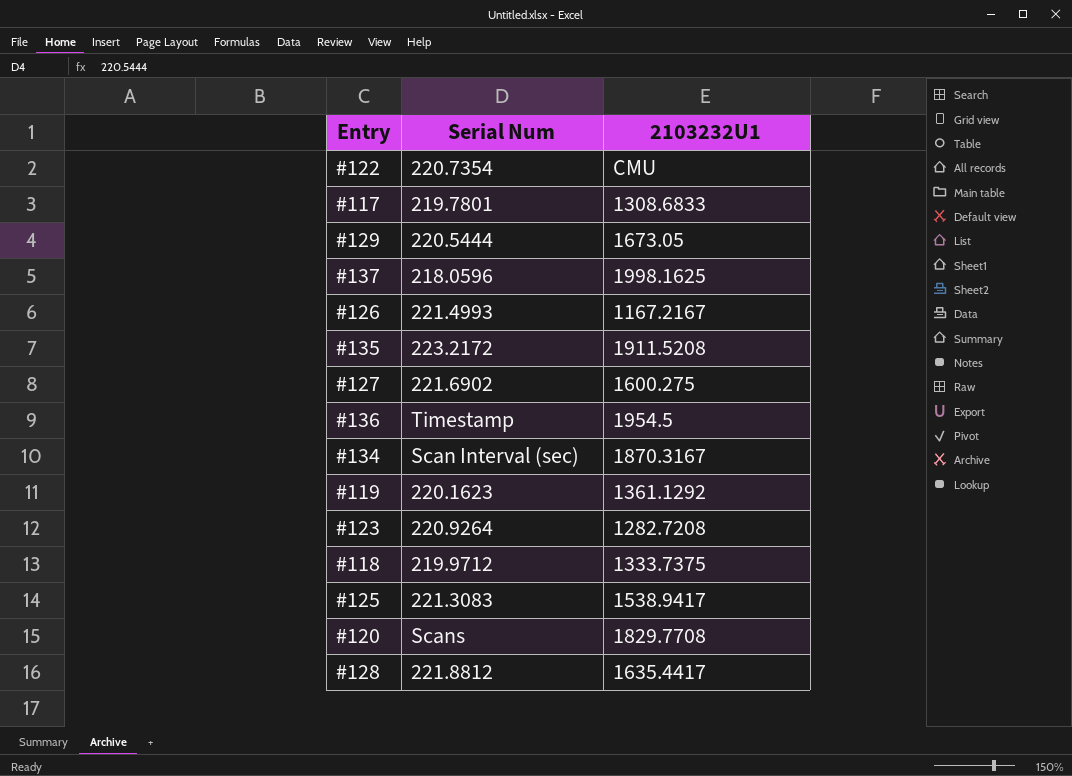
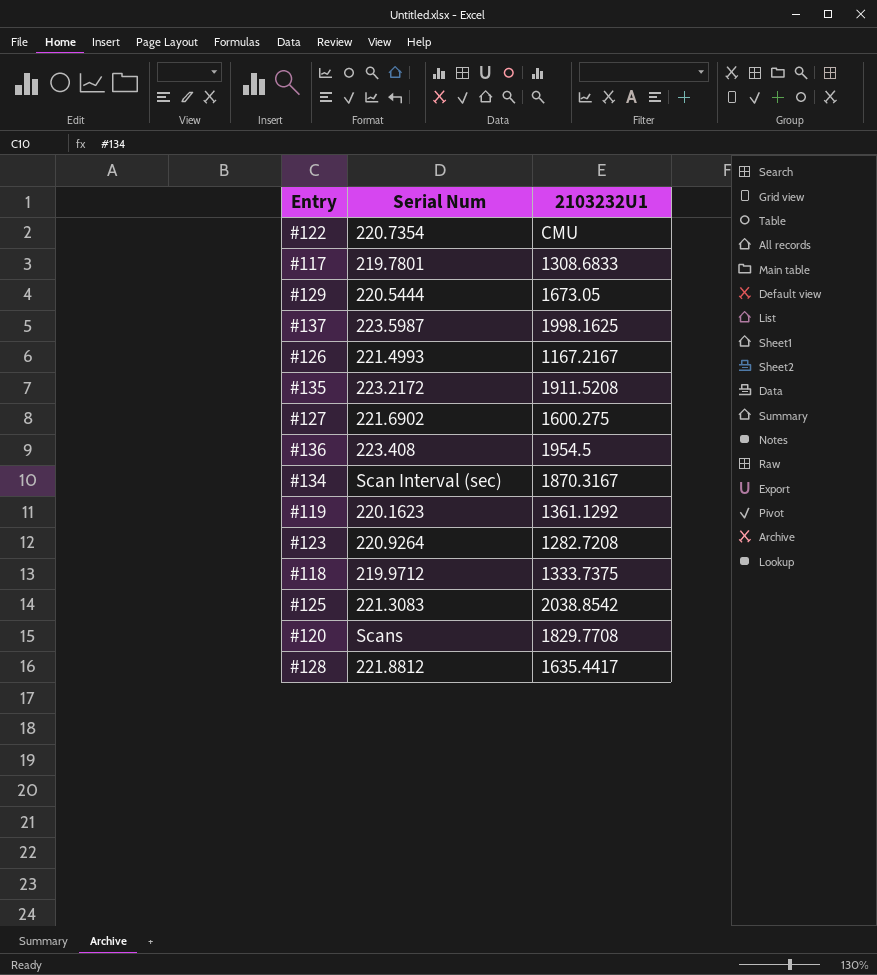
#137 | Serial Num: 218.0596 -> 223.5987
#136 | Serial Num: Timestamp -> 223.408
#125 | 2103232U1: 1538.9417 -> 2038.8542

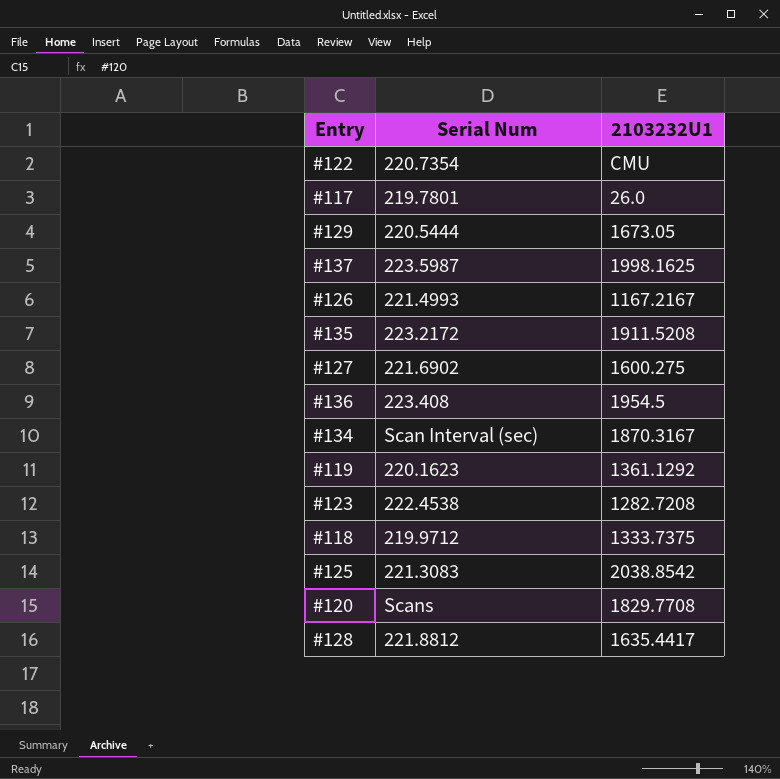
#117 | 2103232U1: 1308.6833 -> 26.0
#123 | Serial Num: 220.9264 -> 222.4538

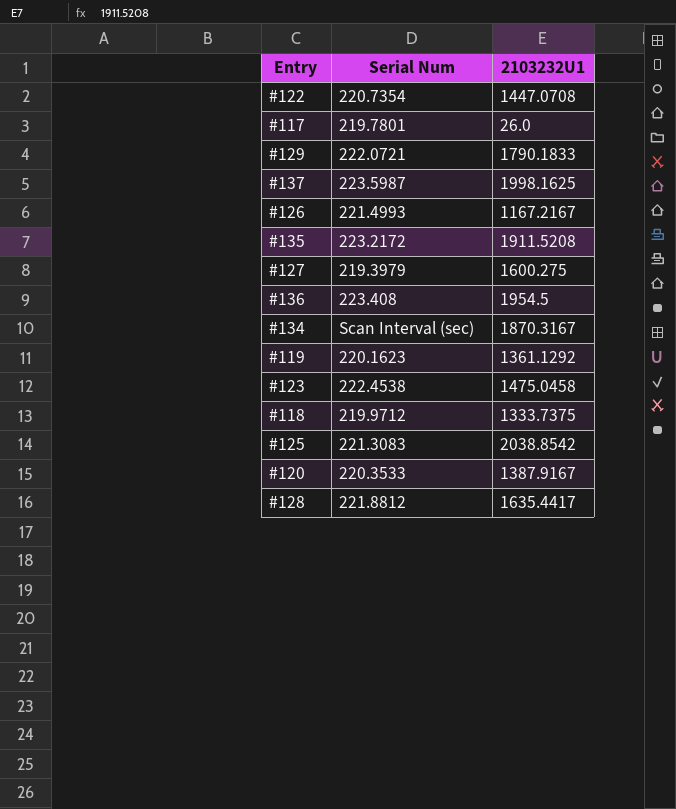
#122 | 2103232U1: CMU -> 1447.0708
#129 | Serial Num: 220.5444 -> 222.0721
#129 | 2103232U1: 1673.05 -> 1790.1833
#127 | Serial Num: 221.6902 -> 219.3979
#123 | 2103232U1: 1282.7208 -> 1475.0458
#120 | Serial Num: Scans -> 220.3533
#120 | 2103232U1: 1829.7708 -> 1387.9167

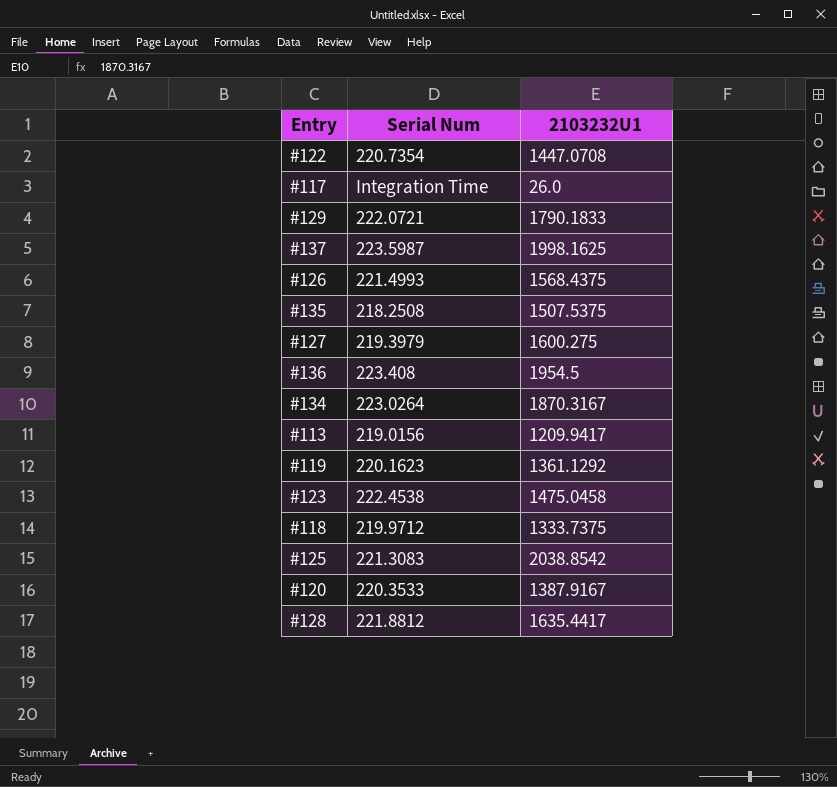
#117 | Serial Num: 219.7801 -> Integration Time
#126 | 2103232U1: 1167.2167 -> 1568.4375
#135 | Serial Num: 223.2172 -> 218.2508
#135 | 2103232U1: 1911.5208 -> 1507.5375
#134 | Serial Num: Scan Interval (sec) -> 223.0264
row #113: none -> 219.0156 | 1209.9417

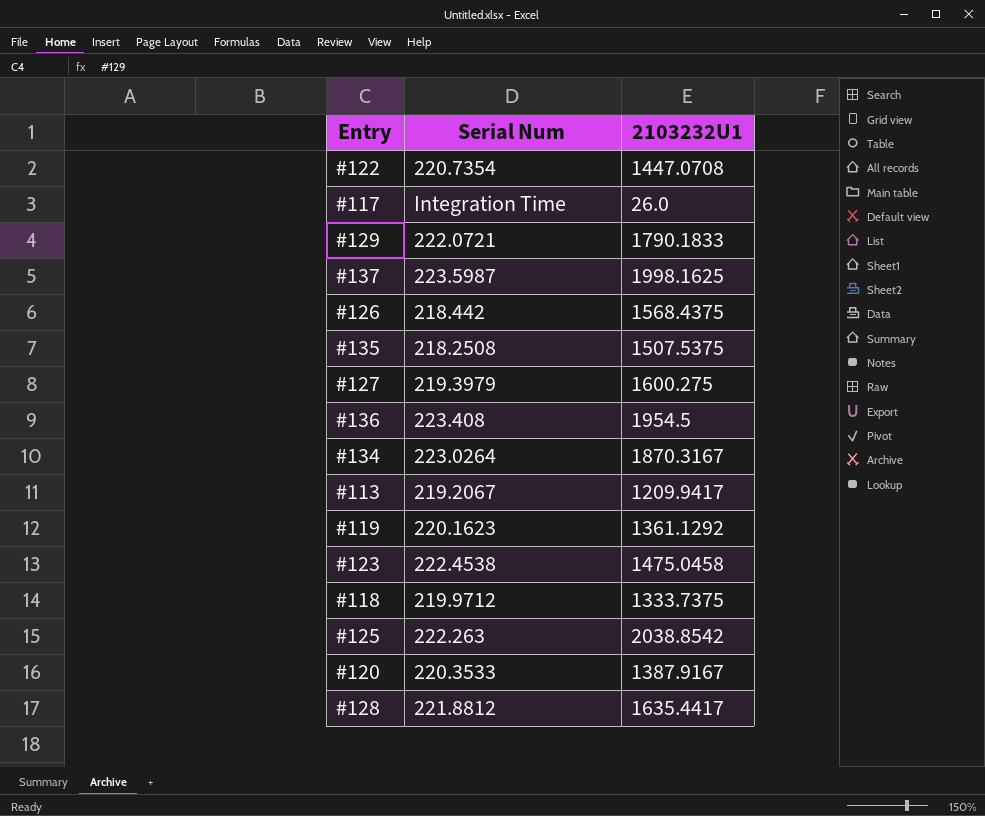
#126 | Serial Num: 221.4993 -> 218.442
#113 | Serial Num: 219.0156 -> 219.2067
#125 | Serial Num: 221.3083 -> 222.263

